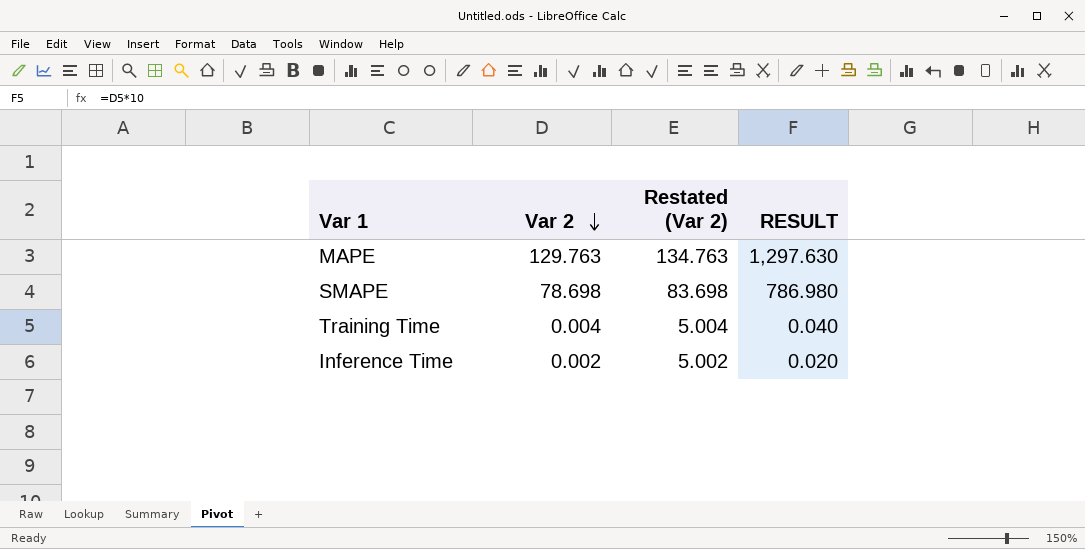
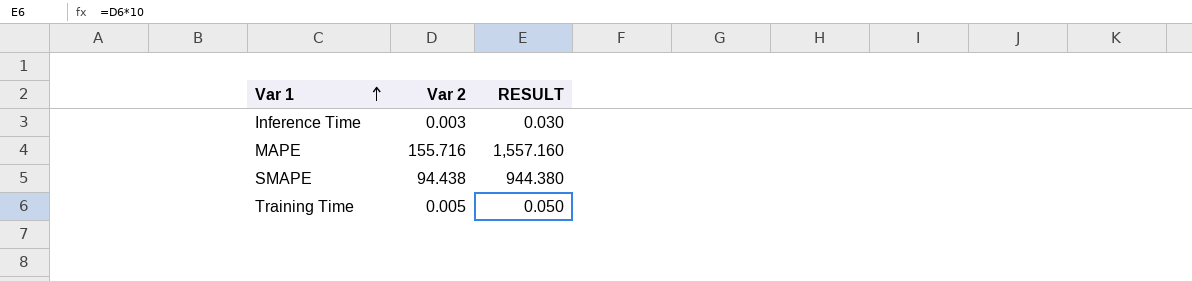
row order: Var 2 descending -> Var 1 ascending
column Restated (Var 2) | formula: [Var 2] + 5 -> none
Inference Time | Var 2: 0.002 -> 0.003
Inference Time | RESULT: 0.020 -> 0.030
MAPE | Var 2: 129.763 -> 155.716
MAPE | RESULT: 1,297.630 -> 1,557.160
SMAPE | Var 2: 78.698 -> 94.438
SMAPE | RESULT: 786.980 -> 944.380
Training Time | Var 2: 0.004 -> 0.005
Training Time | RESULT: 0.040 -> 0.050

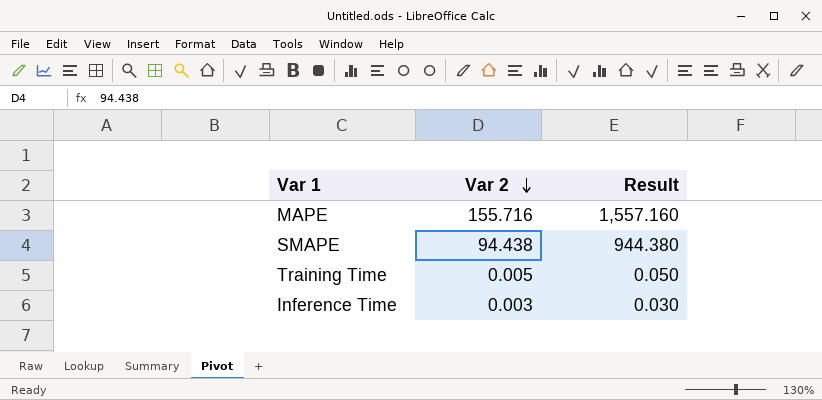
row order: Var 1 ascending -> Var 2 descending
column name: RESULT -> Result

